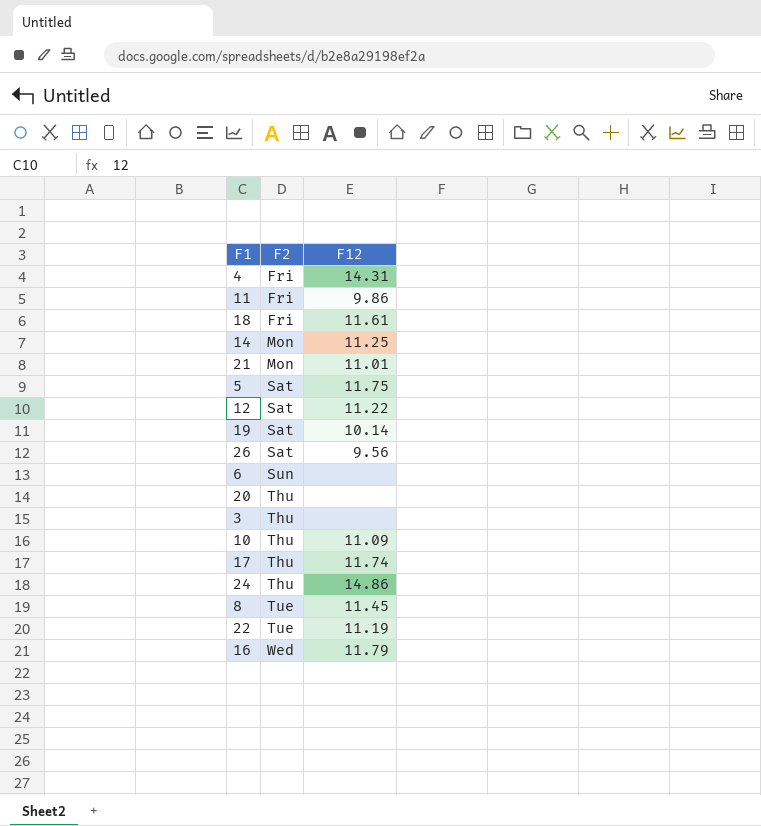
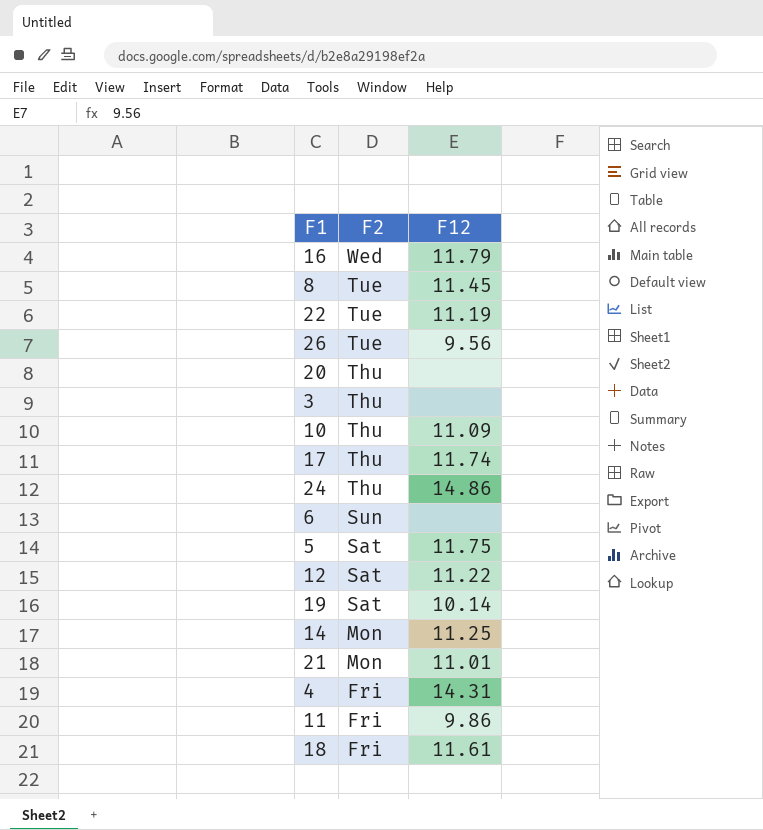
row order: F2 ascending -> F2 descending
26 | F2: Sat -> Tue

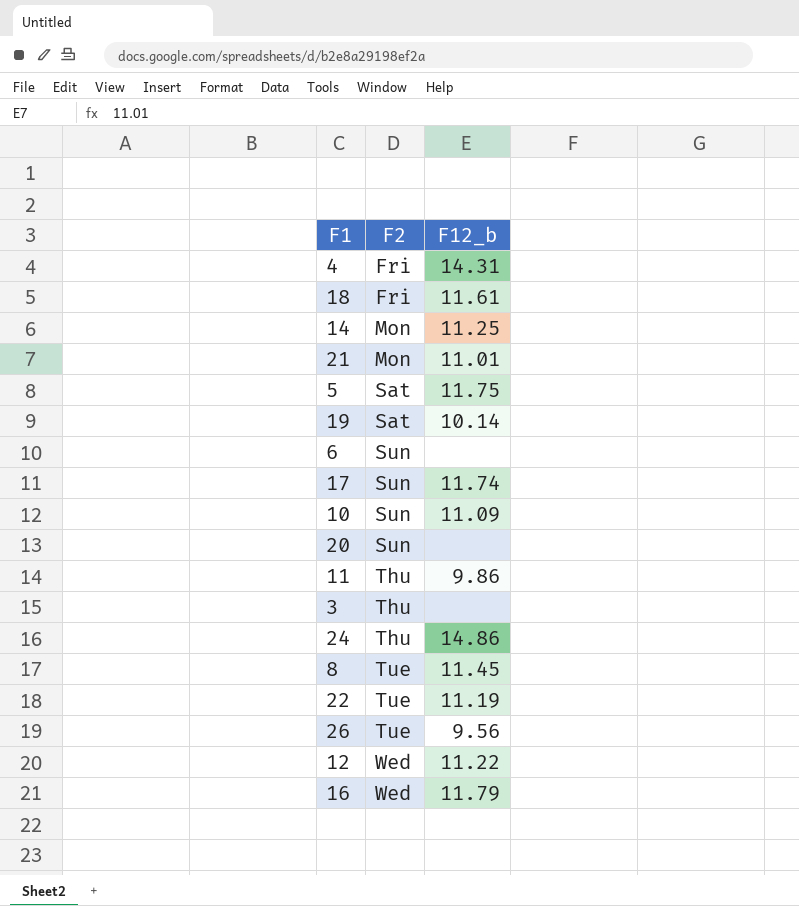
row order: F2 descending -> F2 ascending
column name: F12 -> F12_b
17 | F2: Thu -> Sun
10 | F2: Thu -> Sun
20 | F2: Thu -> Sun
11 | F2: Fri -> Thu
12 | F2: Sat -> Wed

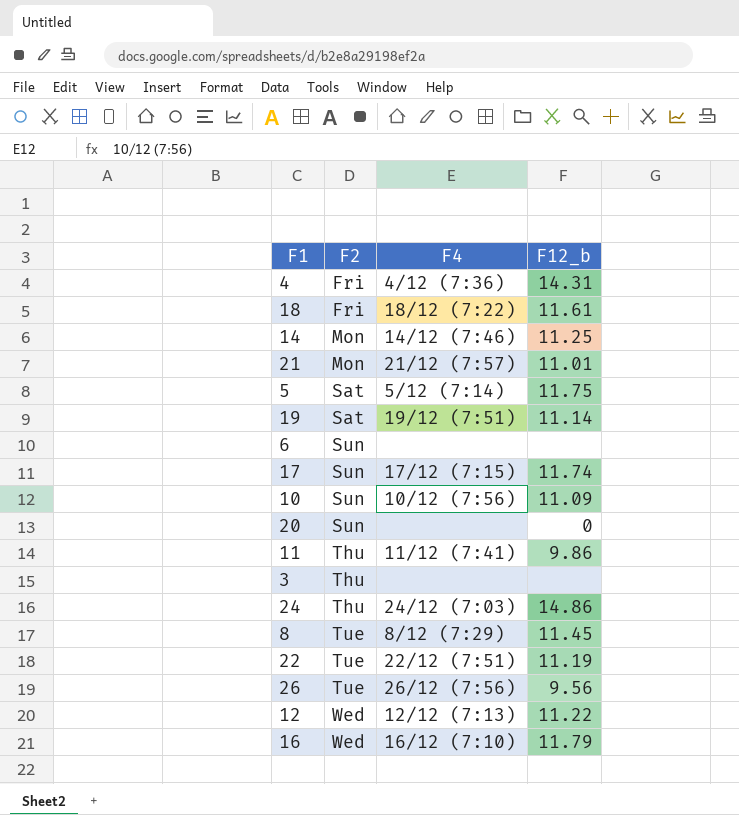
column F4 | position: none -> 3
19 | F12_b: 10.14 -> 11.14
20 | F12_b: none -> 0

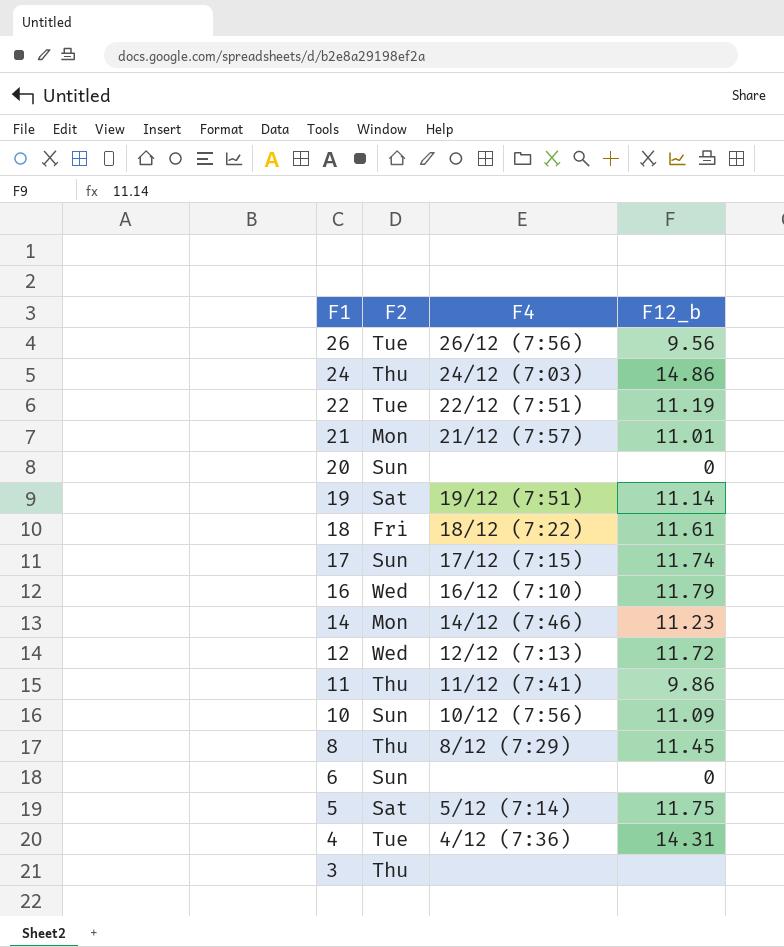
row order: F2 ascending -> F1 descending
14 | F12_b: 11.25 -> 11.23
12 | F12_b: 11.22 -> 11.72
8 | F2: Tue -> Thu
6 | F12_b: none -> 0
4 | F2: Fri -> Tue

